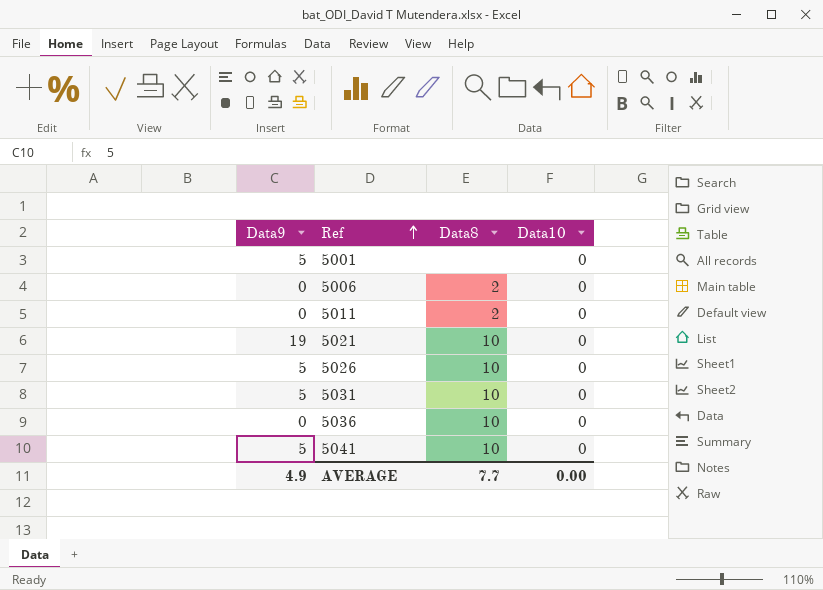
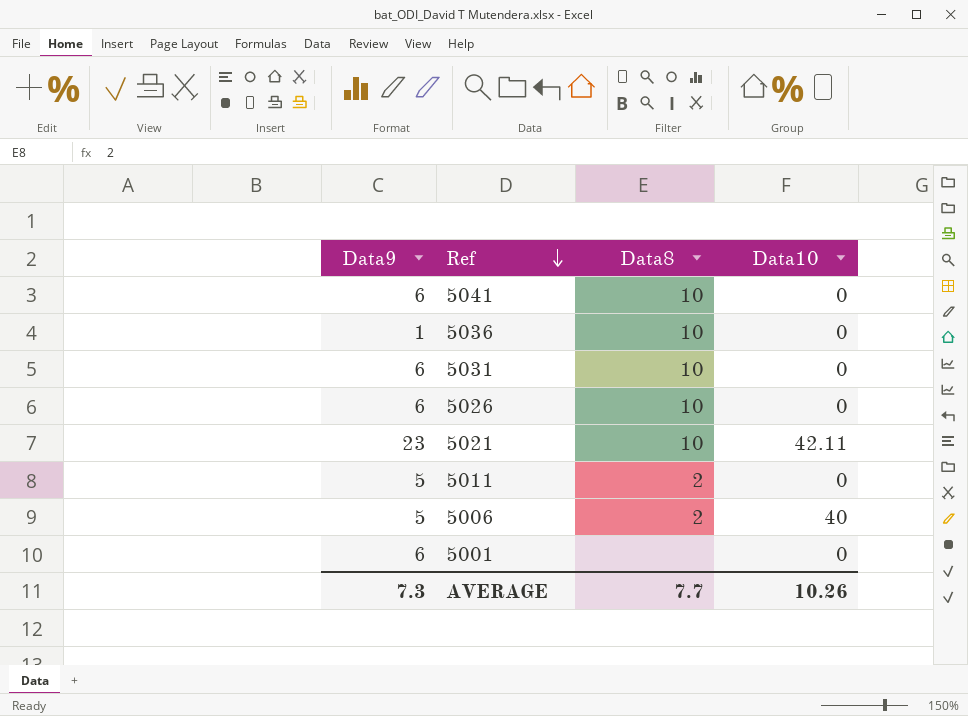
row order: Ref ascending -> Ref descending
5041 | Data9: 5 -> 6
5036 | Data9: 0 -> 1
5031 | Data9: 5 -> 6
5026 | Data9: 5 -> 6
5021 | Data9: 19 -> 23
5021 | Data10: 0 -> 42.11
5011 | Data9: 0 -> 5
5006 | Data9: 0 -> 5
5006 | Data10: 0 -> 40
5001 | Data9: 5 -> 6
AVERAGE | Data9: 4.9 -> 7.3
AVERAGE | Data10: 0.00 -> 10.26

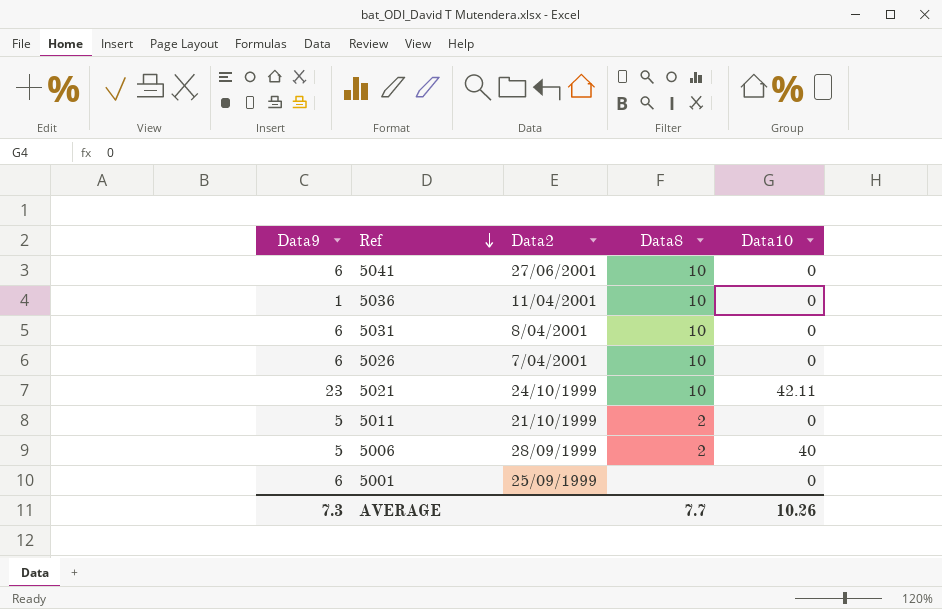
column Data2 | position: none -> 3

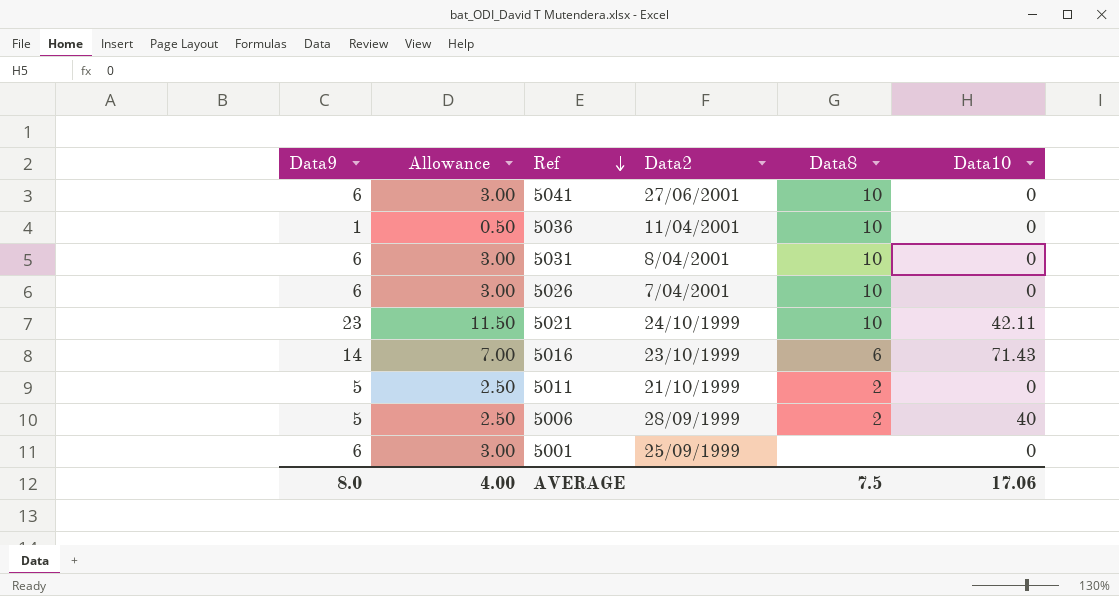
column Allowance | formula: none -> [Data9] * 0.5
row 5016: none -> 14 | 7.00 | 23/10/1999 | 6 | 71.43
AVERAGE | Data9: 7.3 -> 8.0
AVERAGE | Data8: 7.7 -> 7.5
AVERAGE | Data10: 10.26 -> 17.06

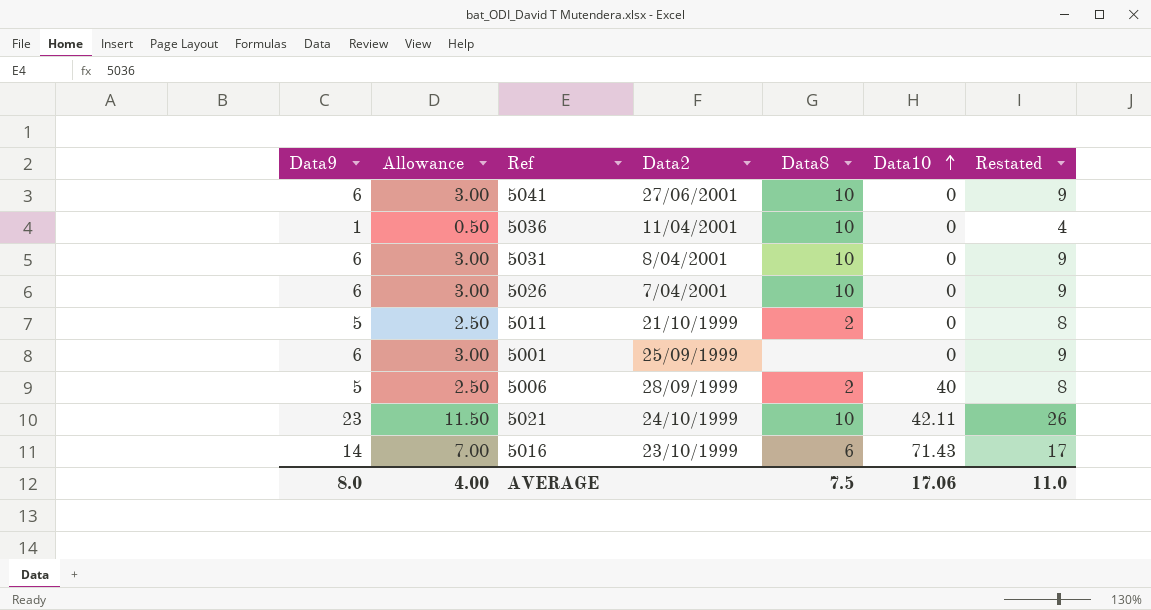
row order: Ref descending -> Data10 ascending
column Restated | formula: none -> [Data9] + 3

